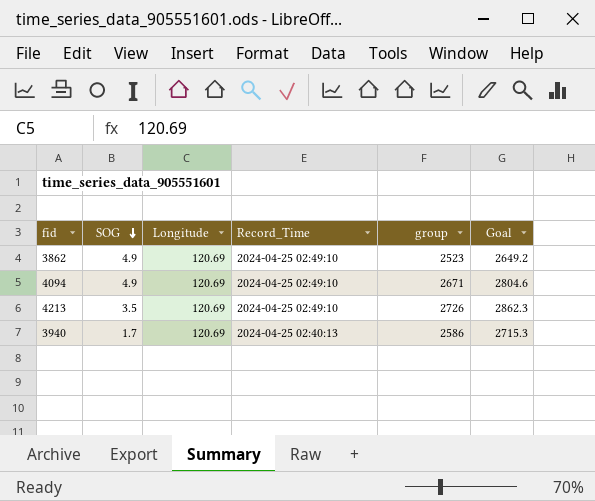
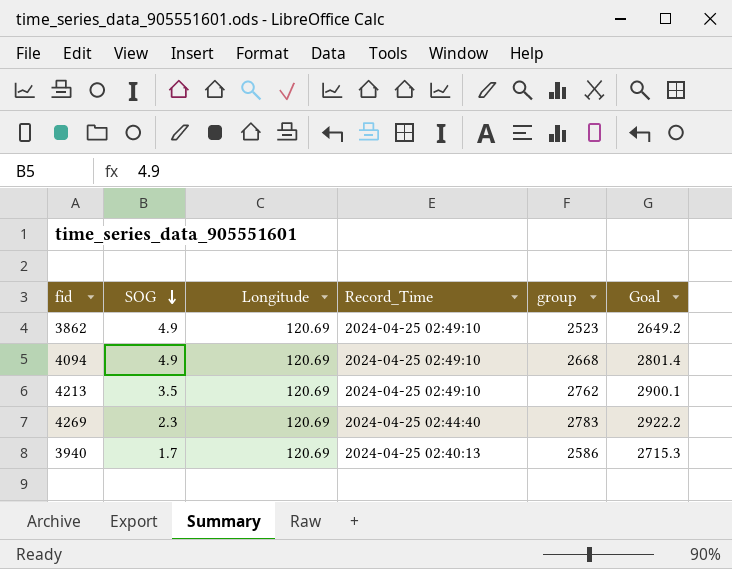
4094 | group: 2671 -> 2668
4094 | Goal: 2804.6 -> 2801.4
4213 | group: 2726 -> 2762
4213 | Goal: 2862.3 -> 2900.1
row 4269: none -> 2.3 | 120.69 | 2024-04-25 02:44:40 | 2783 | 2922.2

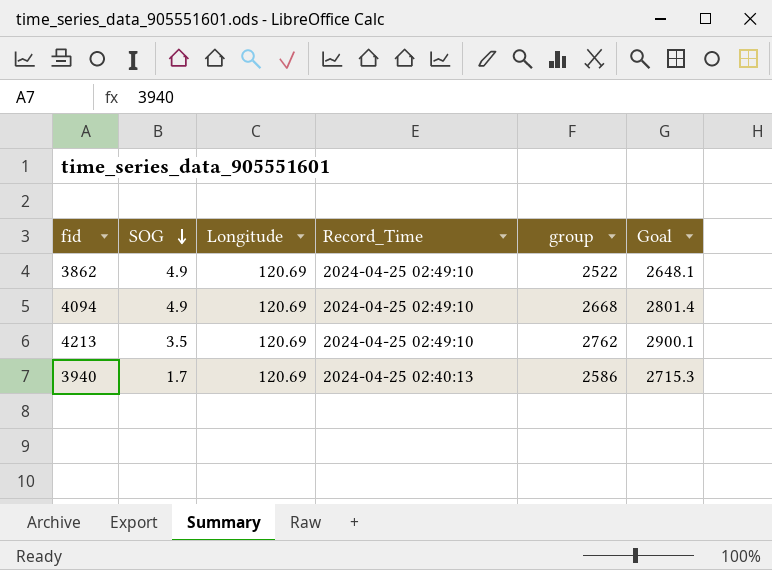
row 4269: 2.3 | 120.69 | 2024-04-25 02:44:40 | 2783 | 2922.2 -> none
3862 | group: 2523 -> 2522
3862 | Goal: 2649.2 -> 2648.1

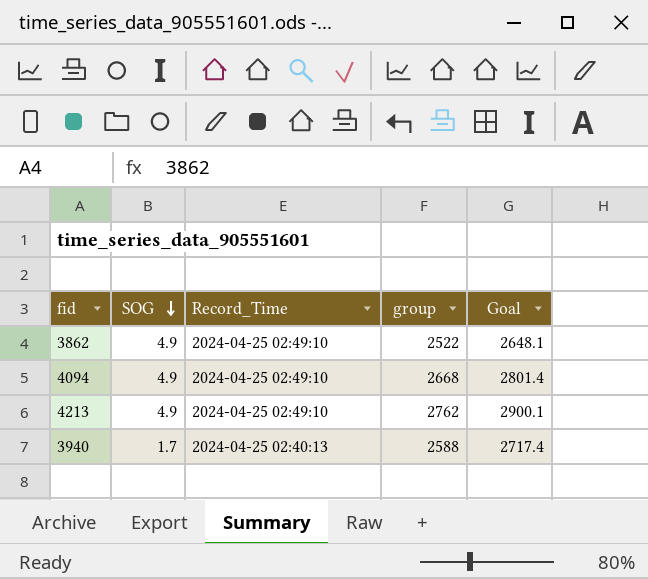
column Longitude | position: 3 -> none
4213 | SOG: 3.5 -> 4.9
3940 | group: 2586 -> 2588
3940 | Goal: 2715.3 -> 2717.4

